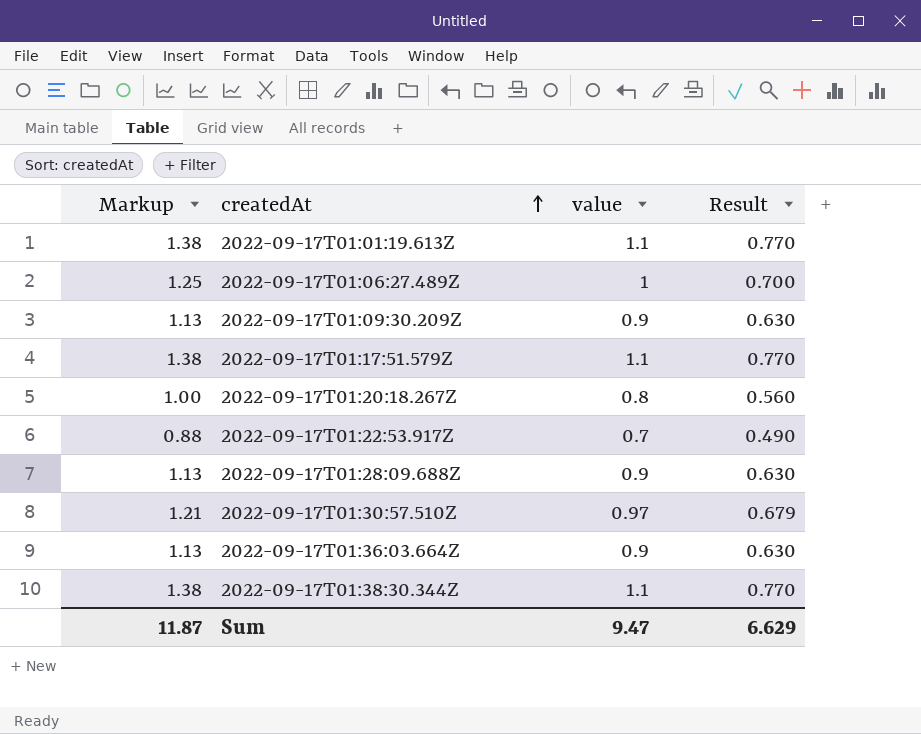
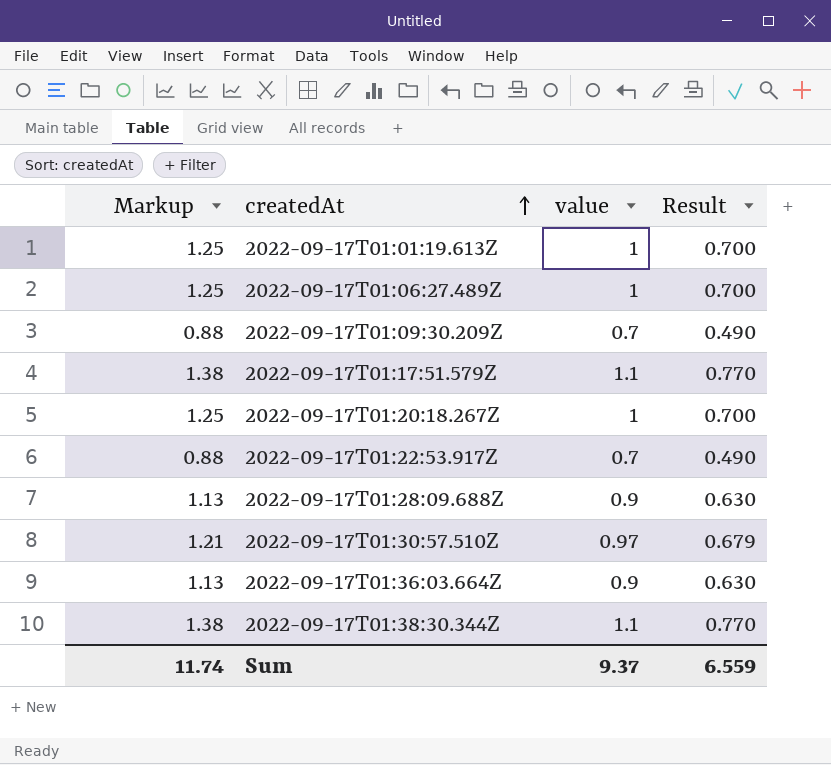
2022-09-17T01:01:19.613Z | Markup: 1.38 -> 1.25
2022-09-17T01:01:19.613Z | value: 1.1 -> 1
2022-09-17T01:01:19.613Z | Result: 0.770 -> 0.700
2022-09-17T01:09:30.209Z | Markup: 1.13 -> 0.88
2022-09-17T01:09:30.209Z | value: 0.9 -> 0.7
2022-09-17T01:09:30.209Z | Result: 0.630 -> 0.490
2022-09-17T01:20:18.267Z | Markup: 1.00 -> 1.25
2022-09-17T01:20:18.267Z | value: 0.8 -> 1
2022-09-17T01:20:18.267Z | Result: 0.560 -> 0.700
Sum | Markup: 11.87 -> 11.74
Sum | value: 9.47 -> 9.37
Sum | Result: 6.629 -> 6.559

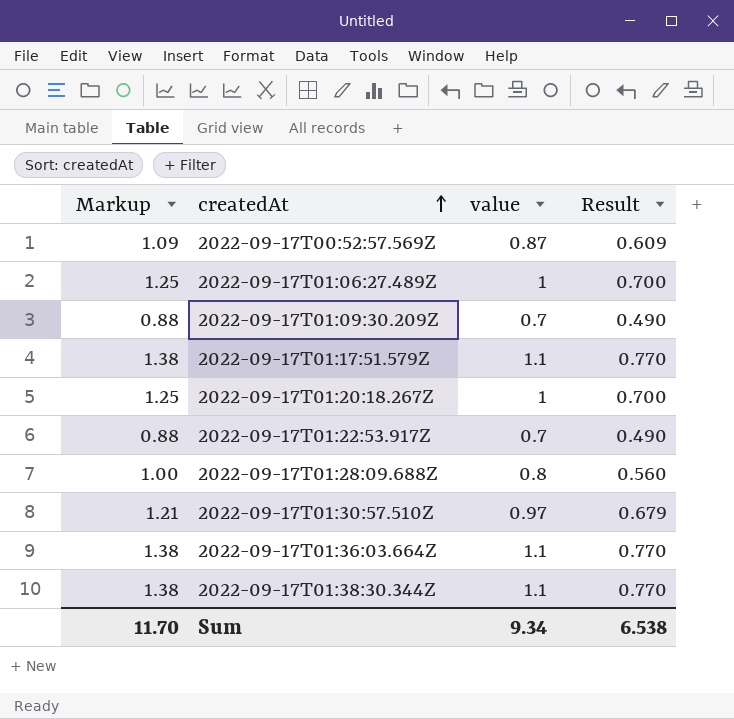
row 2022-09-17T01:01:19.613Z: 1.25 | 1 | 0.700 -> none
row 2022-09-17T00:52:57.569Z: none -> 1.09 | 0.87 | 0.609
2022-09-17T01:28:09.688Z | Markup: 1.13 -> 1.00
2022-09-17T01:28:09.688Z | value: 0.9 -> 0.8
2022-09-17T01:28:09.688Z | Result: 0.630 -> 0.560
2022-09-17T01:36:03.664Z | Markup: 1.13 -> 1.38
2022-09-17T01:36:03.664Z | value: 0.9 -> 1.1
2022-09-17T01:36:03.664Z | Result: 0.630 -> 0.770
Sum | Markup: 11.74 -> 11.70
Sum | value: 9.37 -> 9.34
Sum | Result: 6.559 -> 6.538

